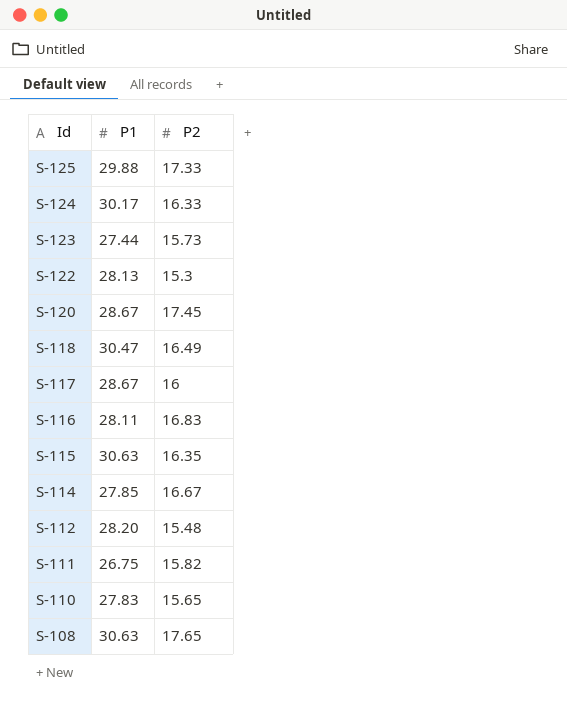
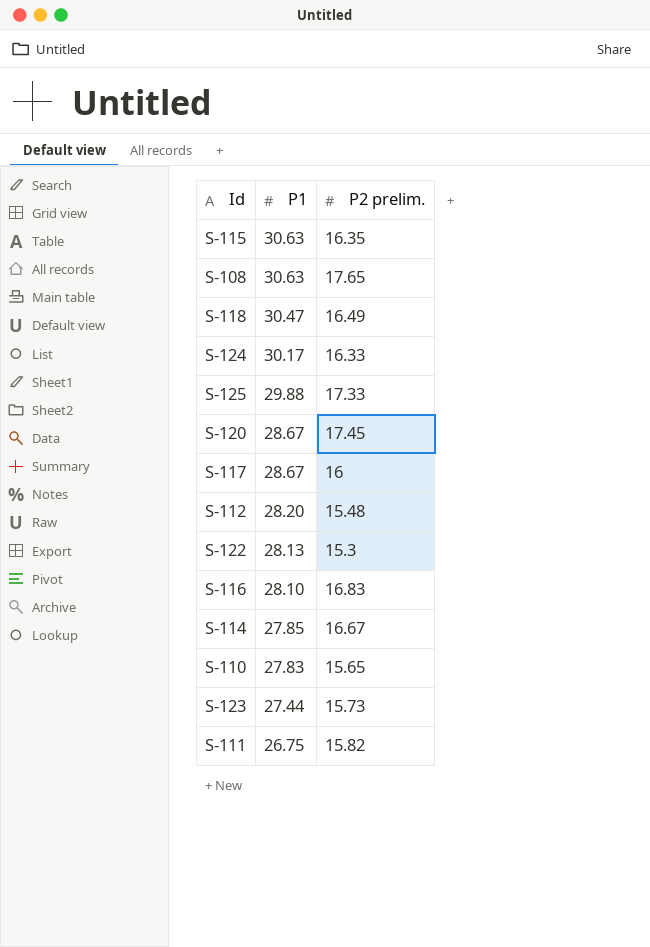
row order: Id descending -> P1 descending
column name: P2 -> P2 prelim.
S-116 | P1: 28.11 -> 28.10

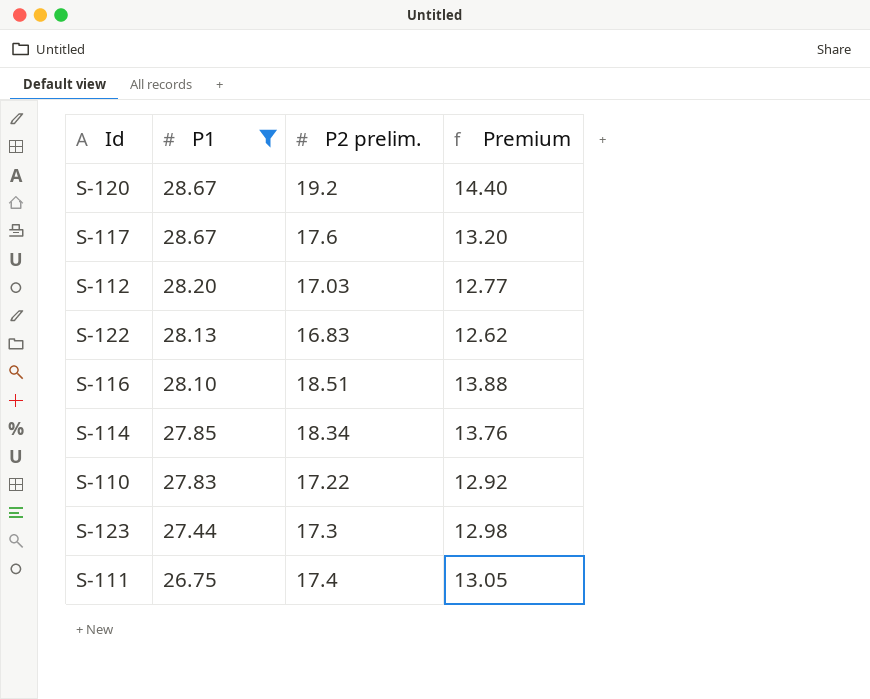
filter: none -> P1 <= 28.67
column Premium | formula: none -> [P2 prelim.] * 0.75
S-120 | P2 prelim.: 17.45 -> 19.2
S-117 | P2 prelim.: 16 -> 17.6
S-112 | P2 prelim.: 15.48 -> 17.03
S-122 | P2 prelim.: 15.3 -> 16.83
S-116 | P2 prelim.: 16.83 -> 18.51
S-114 | P2 prelim.: 16.67 -> 18.34
S-110 | P2 prelim.: 15.65 -> 17.22
S-123 | P2 prelim.: 15.73 -> 17.3
S-111 | P2 prelim.: 15.82 -> 17.4

